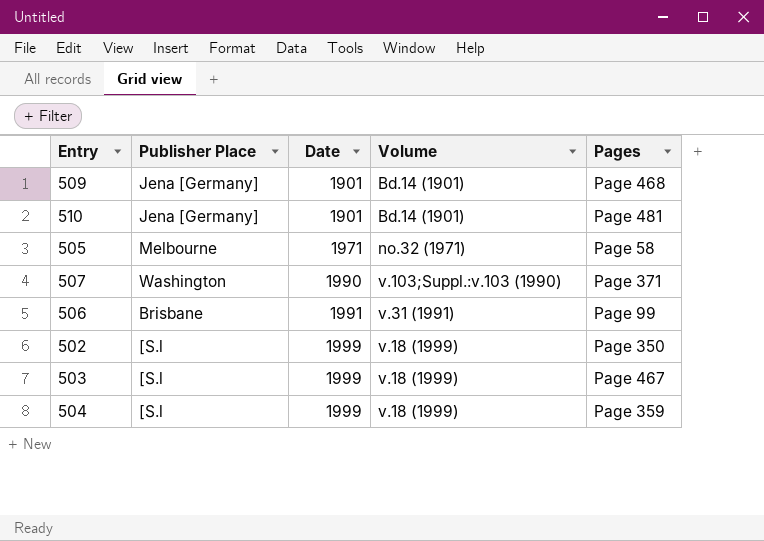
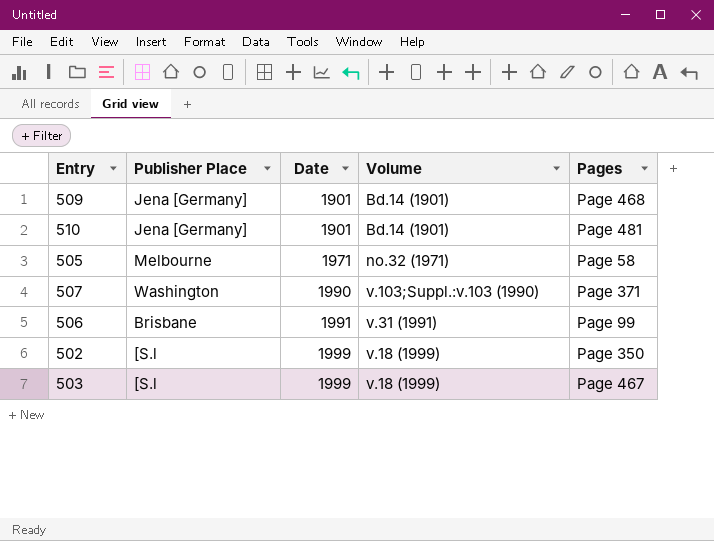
row 504: [S.l | 1999 | v.18 (1999) | Page 359 -> none

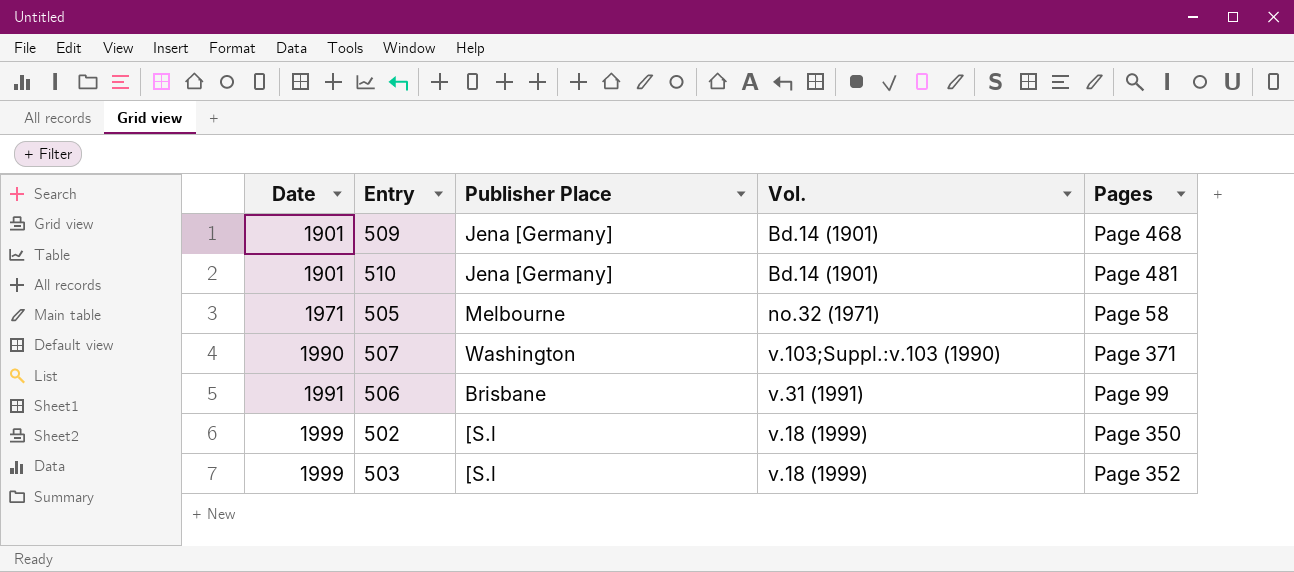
column Date | position: 3 -> 1
column name: Volume -> Vol.
503 | Pages: Page 467 -> Page 352

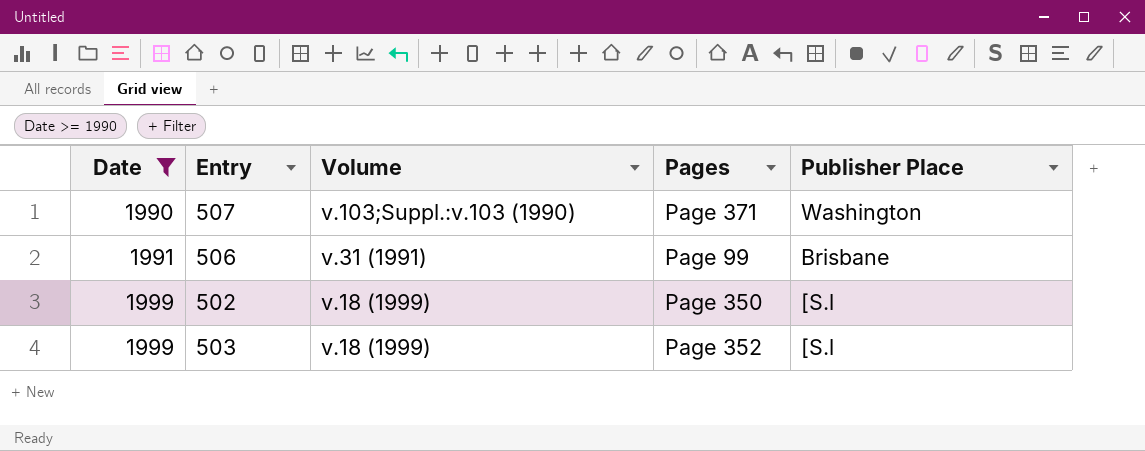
filter: none -> Date >= 1990
column name: Vol. -> Volume
column Publisher Place | position: 3 -> 5

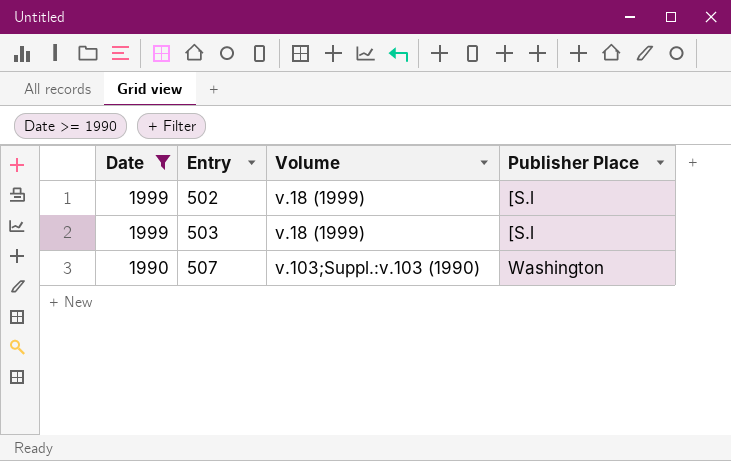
row order: Date ascending -> Date descending
column Pages | position: 4 -> none
row 506: 1991 | v.31 (1991) | Page 99 | Brisbane -> none

